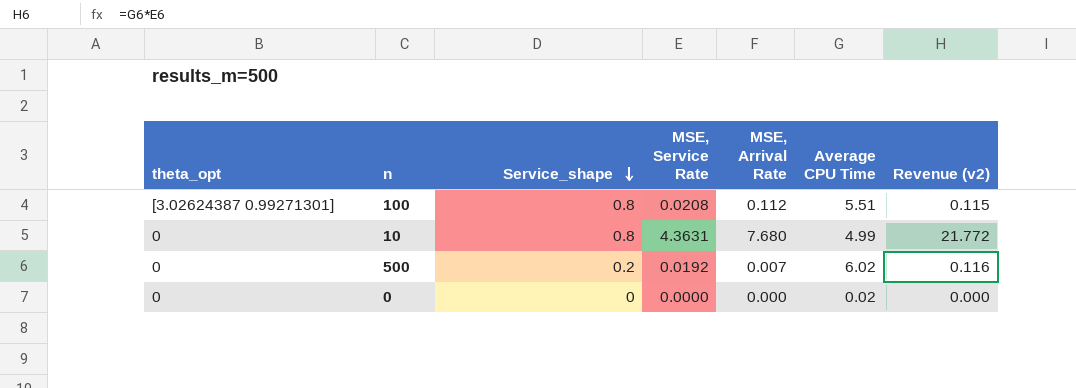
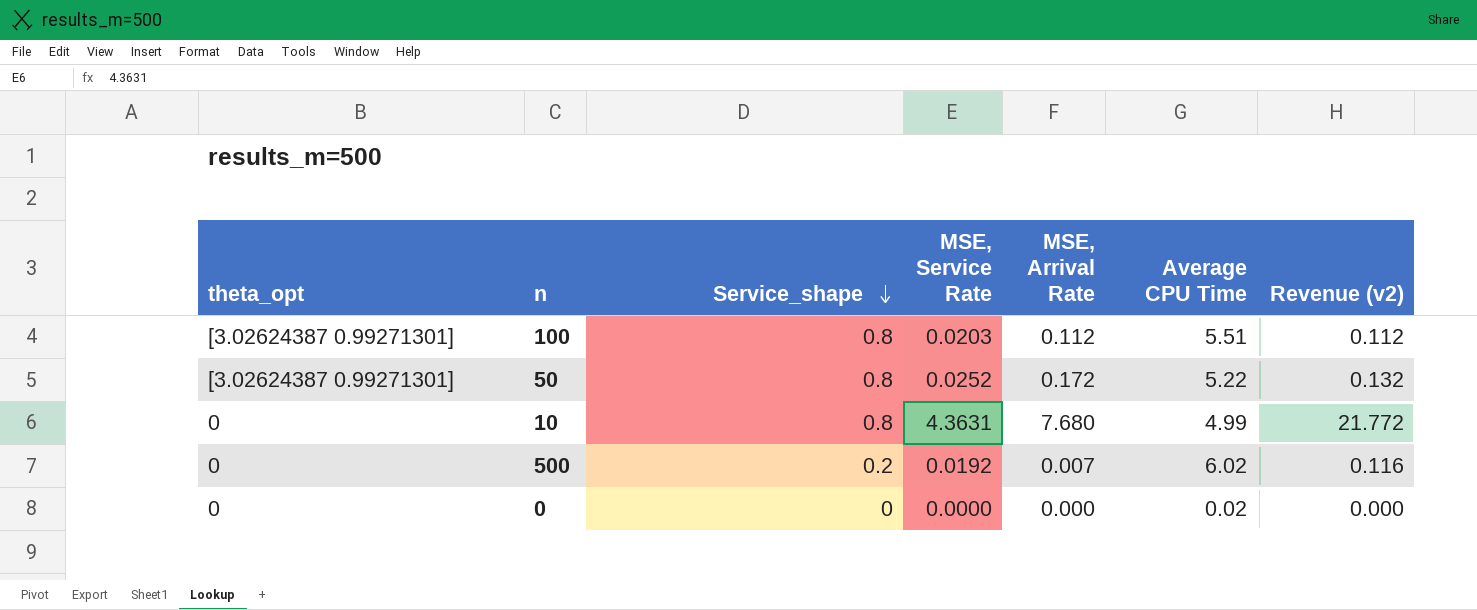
100 | MSE, Service Rate: 0.0208 -> 0.0203
100 | Revenue (v2): 0.115 -> 0.112
row 50: none -> [3.02624387 0.99271301] | 0.8 | 0.0252 | 0.172 | 5.22 | 0.132

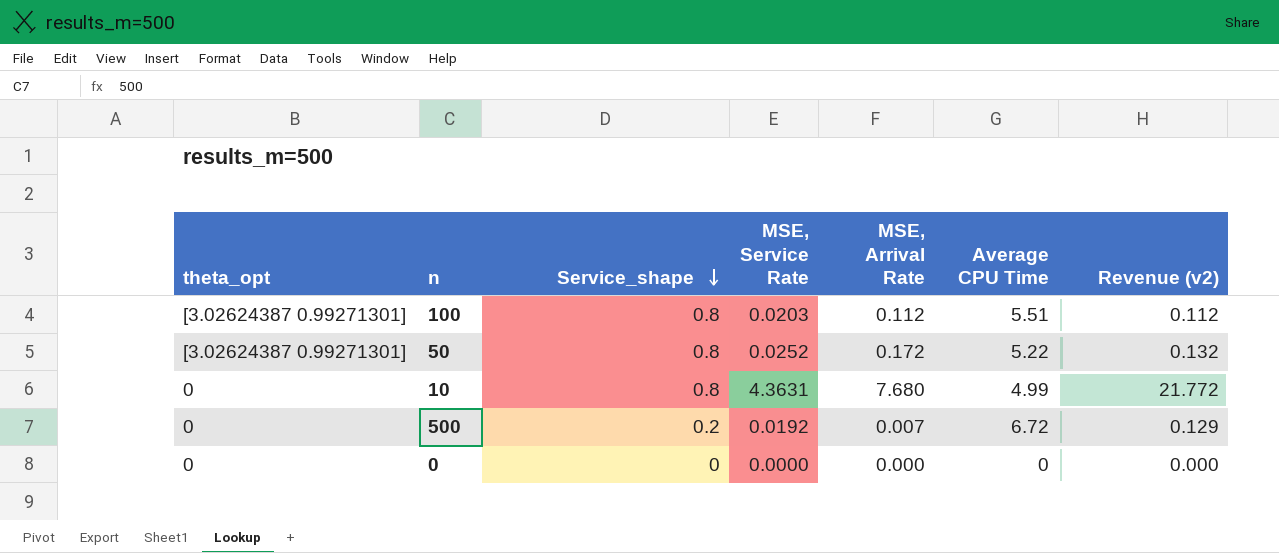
500 | Average CPU Time: 6.02 -> 6.72
500 | Revenue (v2): 0.116 -> 0.129
0 | Average CPU Time: 0.02 -> 0

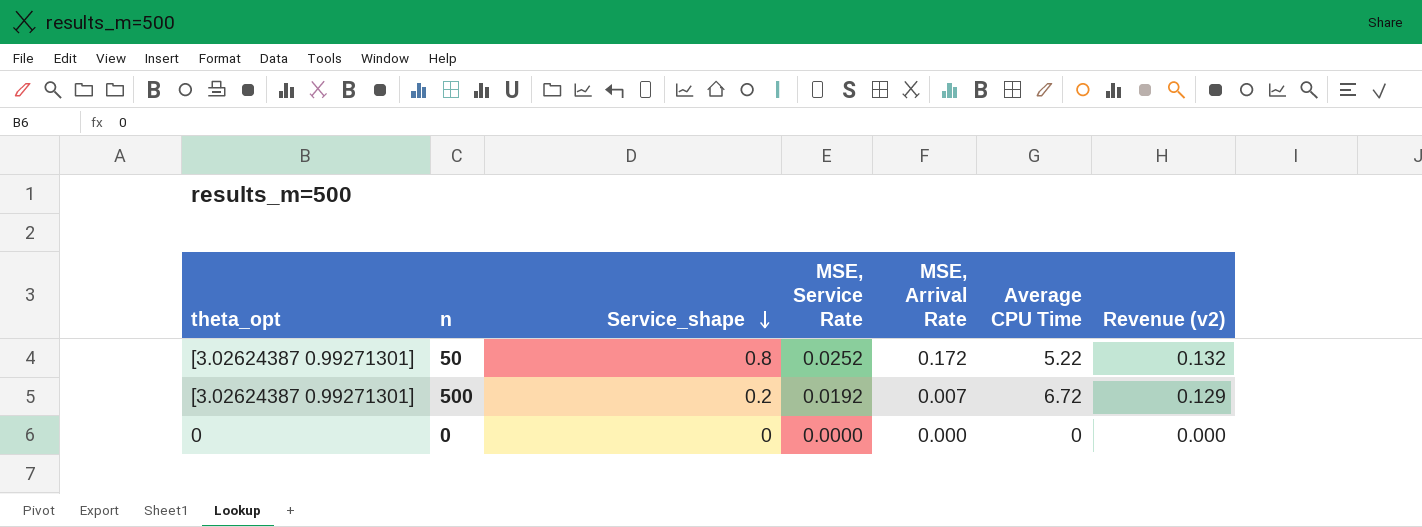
row 100: [3.02624387 0.99271301] | 0.8 | 0.0203 | 0.112 | 5.51 | 0.112 -> none
row 10: 0 | 0.8 | 4.3631 | 7.680 | 4.99 | 21.772 -> none
500 | theta_opt: 0 -> [3.02624387 0.99271301]

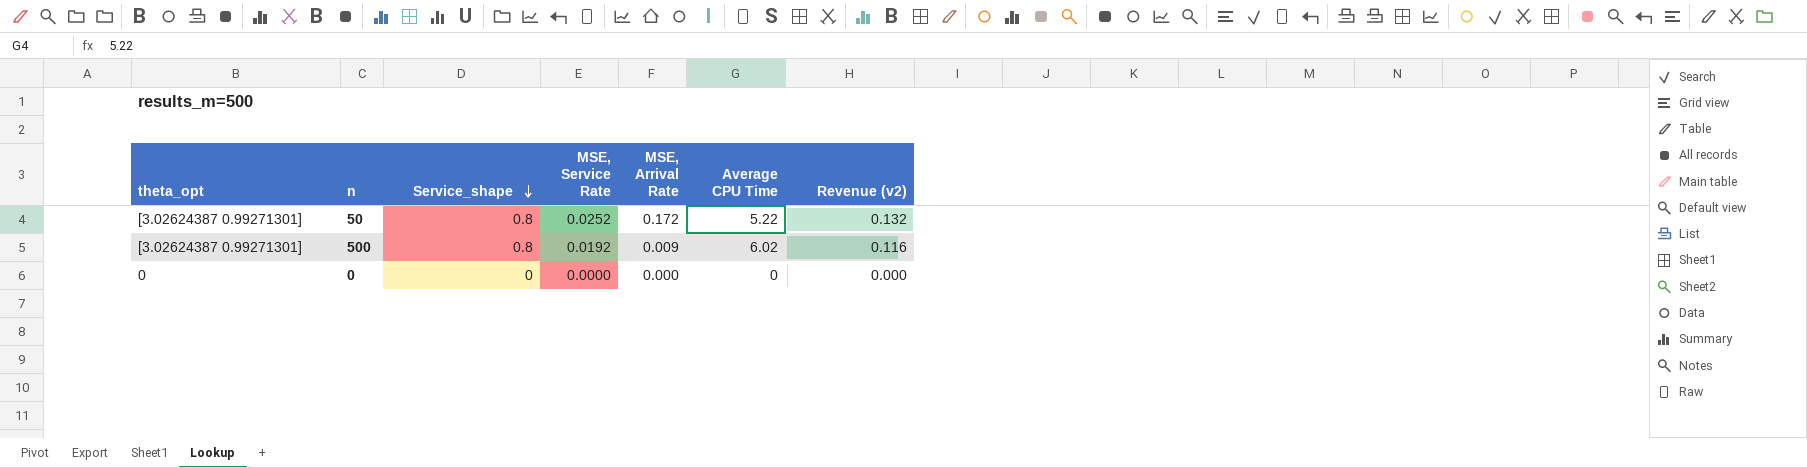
500 | Service_shape: 0.2 -> 0.8
500 | MSE, Arrival Rate: 0.007 -> 0.009
500 | Average CPU Time: 6.72 -> 6.02
500 | Revenue (v2): 0.129 -> 0.116

